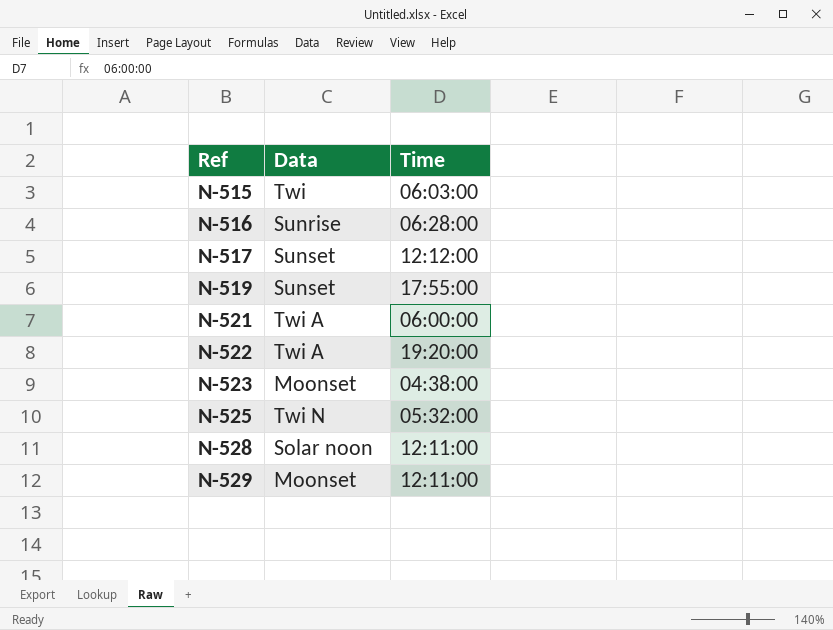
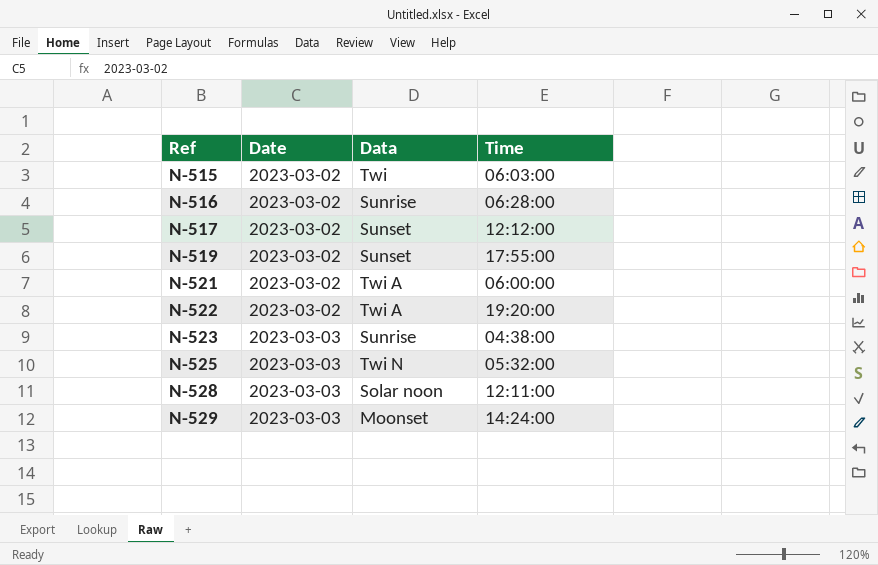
column Date | position: none -> 2
N-523 | Data: Moonset -> Sunrise
N-529 | Time: 12:11:00 -> 14:24:00

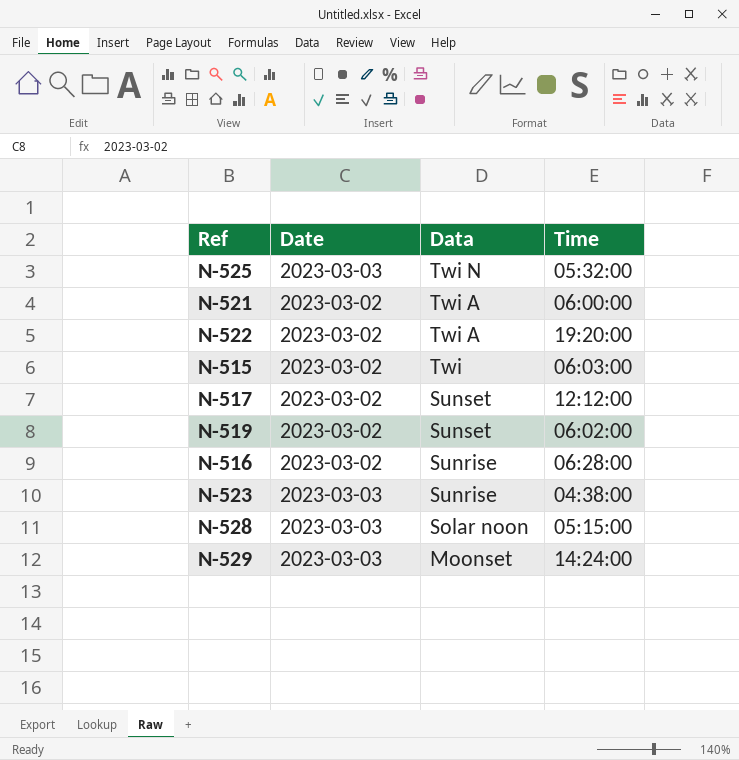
row order: Ref ascending -> Data descending
N-519 | Time: 17:55:00 -> 06:02:00
N-528 | Time: 12:11:00 -> 05:15:00

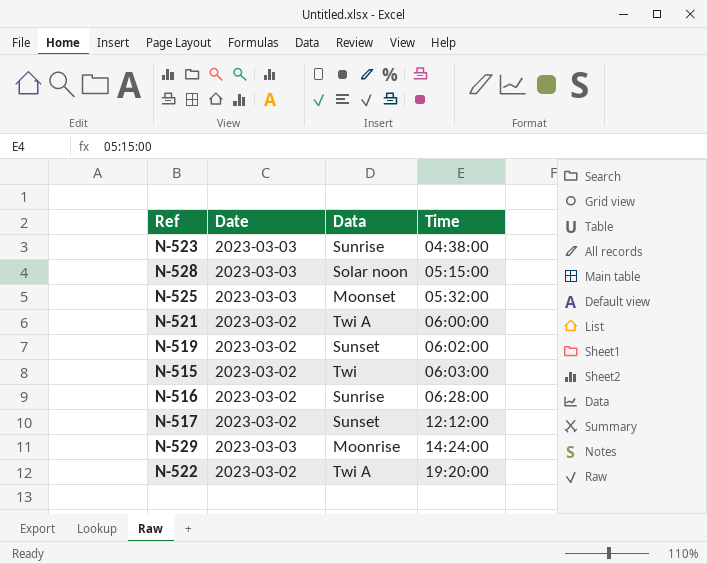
row order: Data descending -> Time ascending
N-525 | Data: Twi N -> Moonset
N-529 | Data: Moonset -> Moonrise

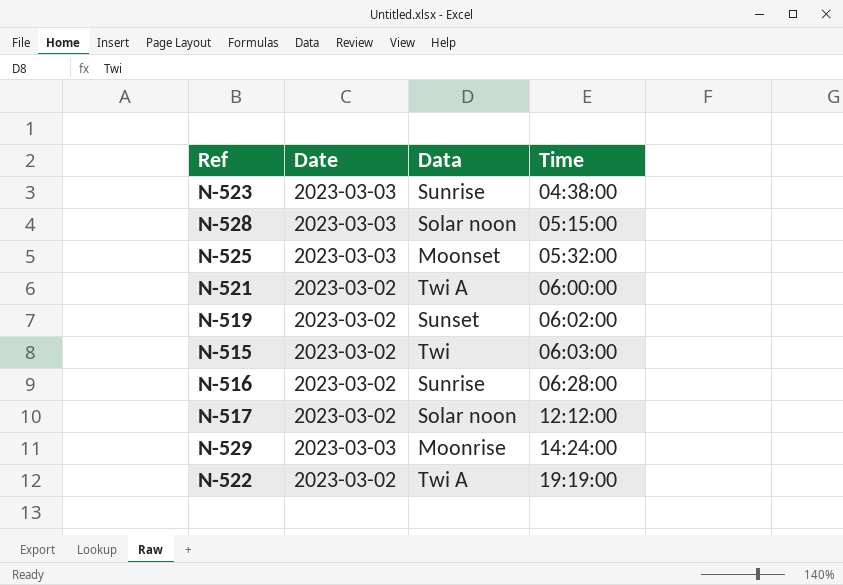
N-517 | Data: Sunset -> Solar noon
N-522 | Time: 19:20:00 -> 19:19:00

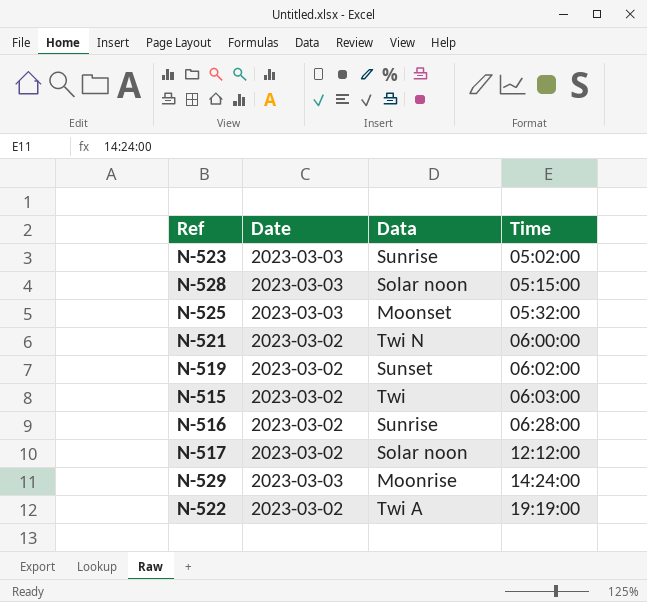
N-523 | Time: 04:38:00 -> 05:02:00
N-521 | Data: Twi A -> Twi N

